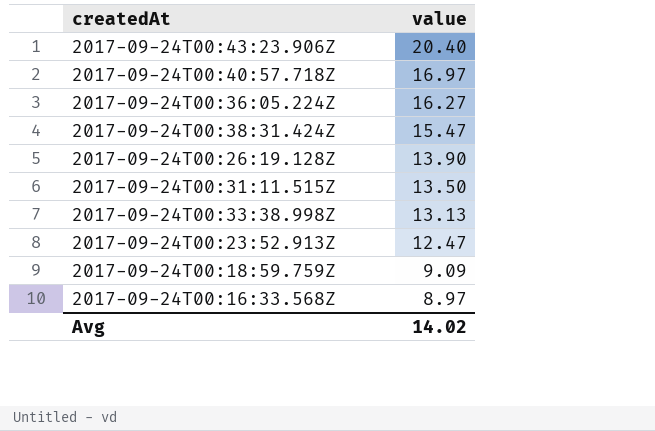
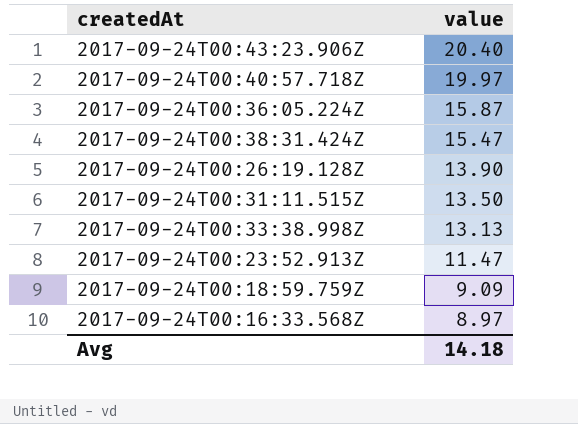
2017-09-24T00:40:57.718Z | value: 16.97 -> 19.97
2017-09-24T00:36:05.224Z | value: 16.27 -> 15.87
2017-09-24T00:23:52.913Z | value: 12.47 -> 11.47
Avg | value: 14.02 -> 14.18

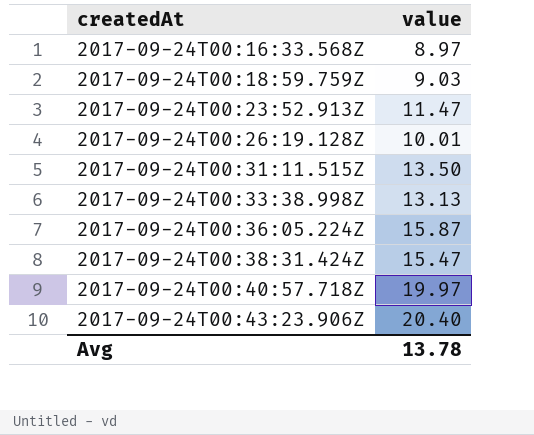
row order: value descending -> createdAt ascending
2017-09-24T00:18:59.759Z | value: 9.09 -> 9.03
2017-09-24T00:26:19.128Z | value: 13.90 -> 10.01
Avg | value: 14.18 -> 13.78

